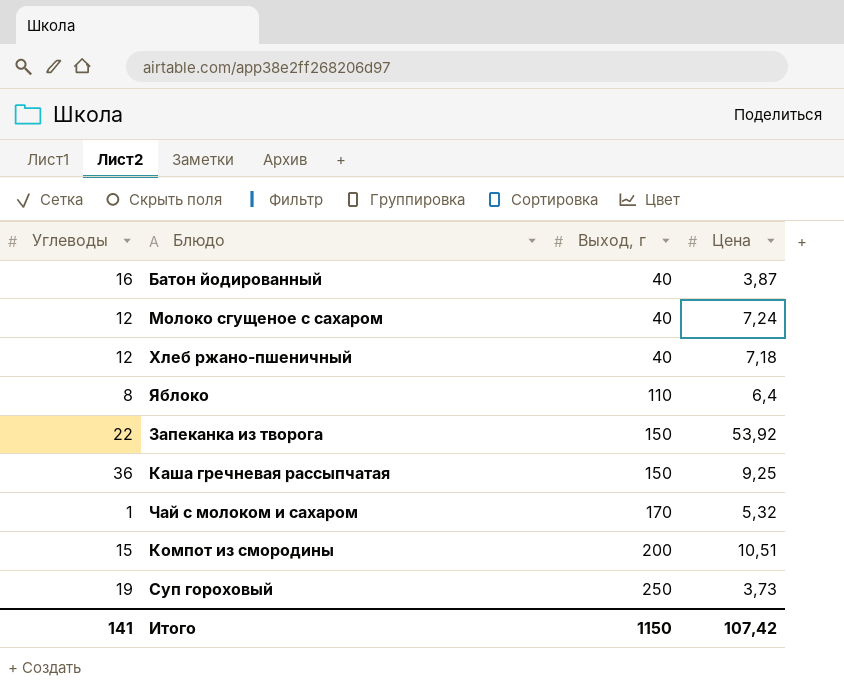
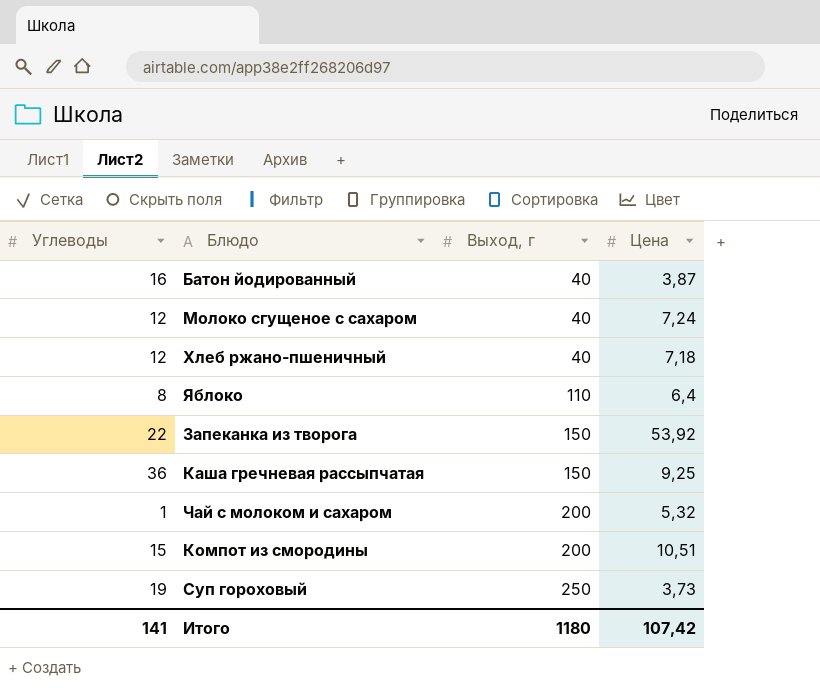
Чай с молоком и сахаром | Выход, г: 170 -> 200
Итого | Выход, г: 1150 -> 1180

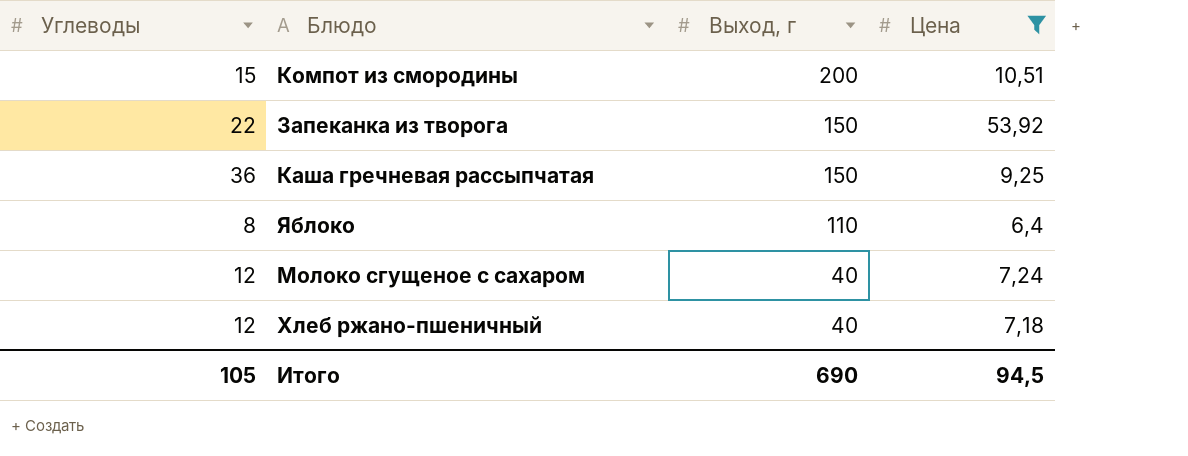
filter: none -> Цена >= 6,4
row order: Выход, г ascending -> Выход, г descending
Итого | Углеводы: 141 -> 105
Итого | Выход, г: 1180 -> 690
Итого | Цена: 107,42 -> 94,5

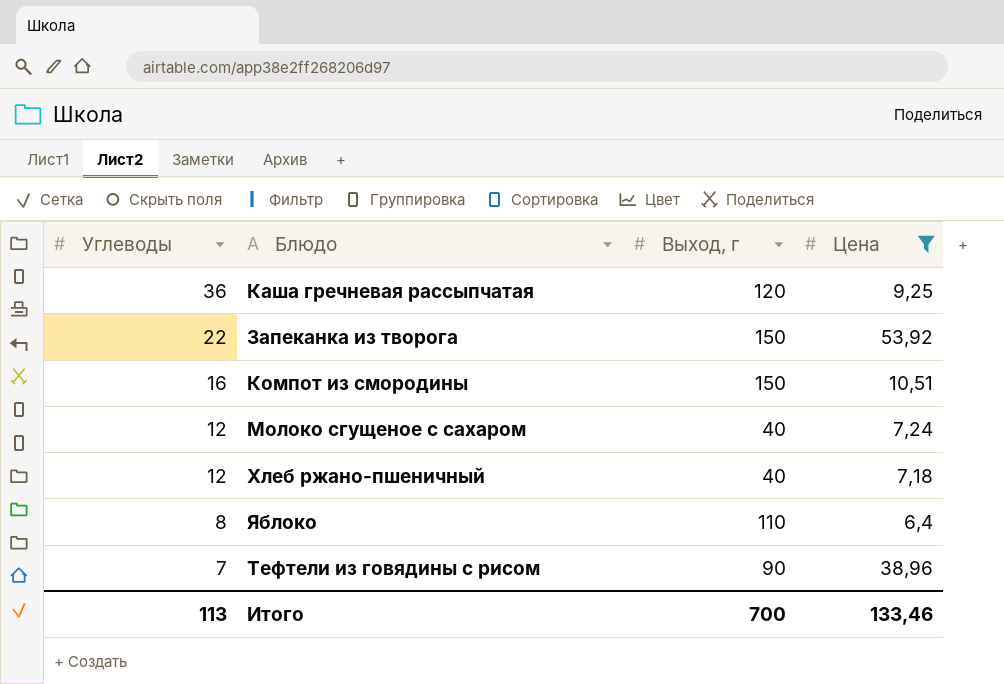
row order: Выход, г descending -> Углеводы descending
Каша гречневая рассыпчатая | Выход, г: 150 -> 120
Компот из смородины | Углеводы: 15 -> 16
Компот из смородины | Выход, г: 200 -> 150
row Тефтели из говядины с рисом: none -> 7 | 90 | 38,96
Итого | Углеводы: 105 -> 113
Итого | Выход, г: 690 -> 700
Итого | Цена: 94,5 -> 133,46

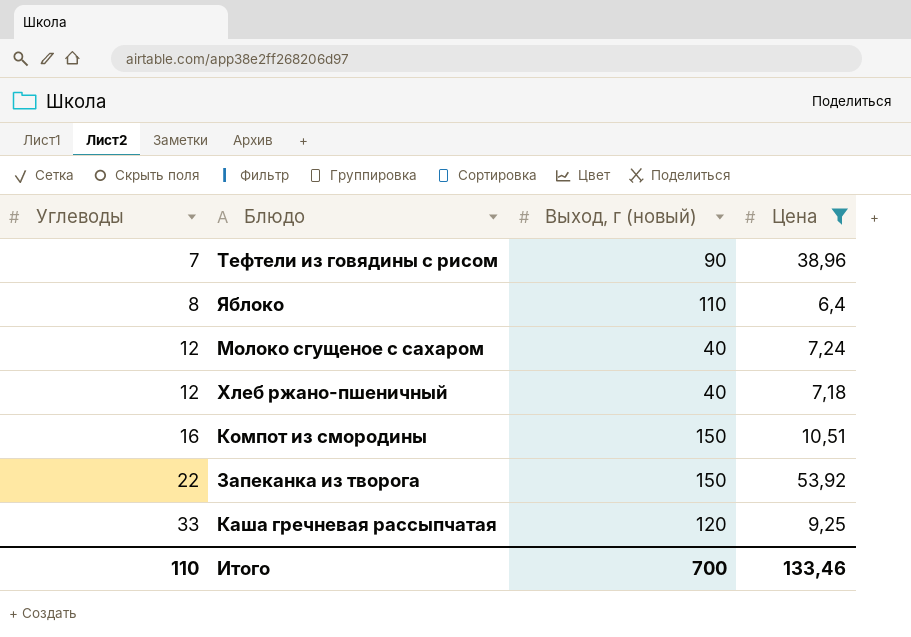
row order: Углеводы descending -> Углеводы ascending
column name: Выход, г -> Выход, г (новый)
Каша гречневая рассыпчатая | Углеводы: 36 -> 33
Итого | Углеводы: 113 -> 110

